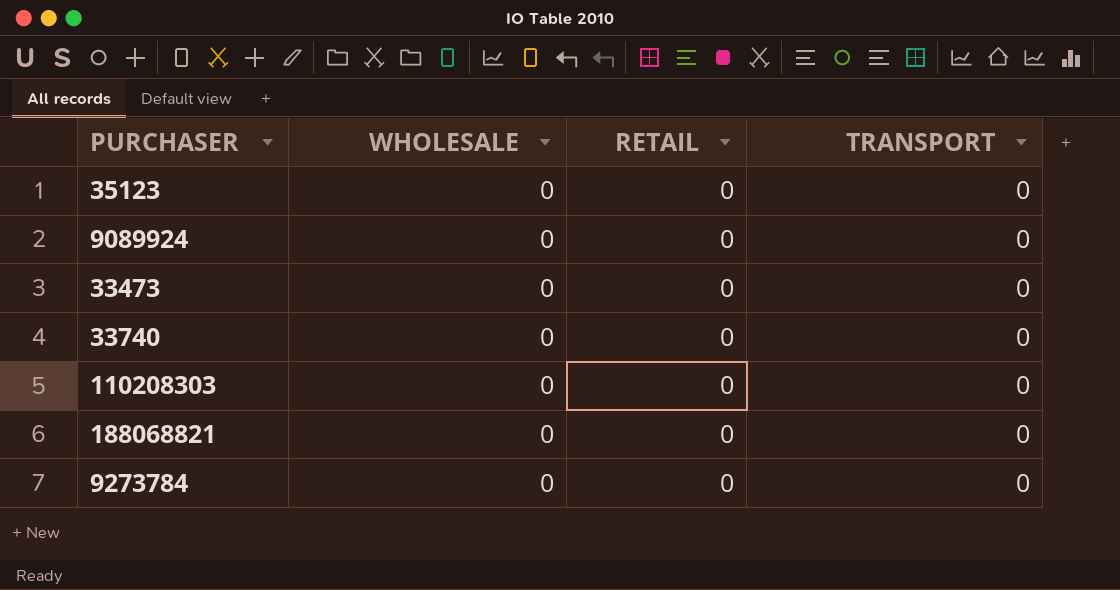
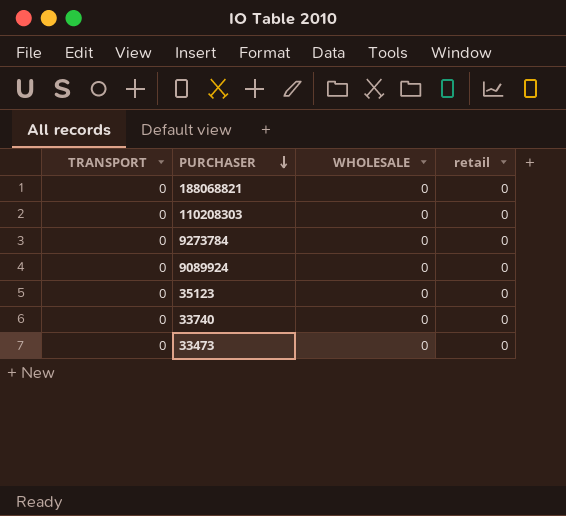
row order: none -> PURCHASER descending
column TRANSPORT | position: 4 -> 1
column name: RETAIL -> retail

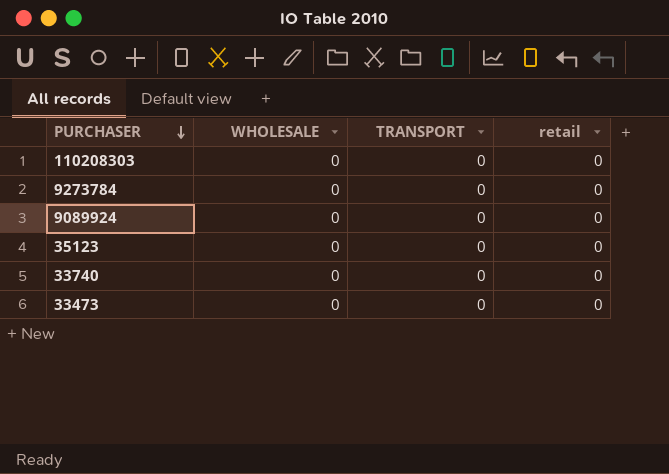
column TRANSPORT | position: 1 -> 3
row 188068821: 0 | 0 | 0 -> none

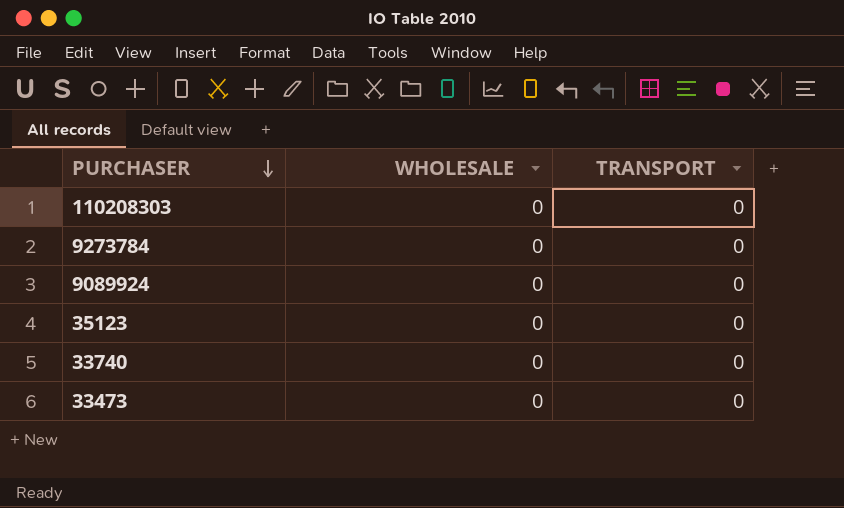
column retail | position: 4 -> none

